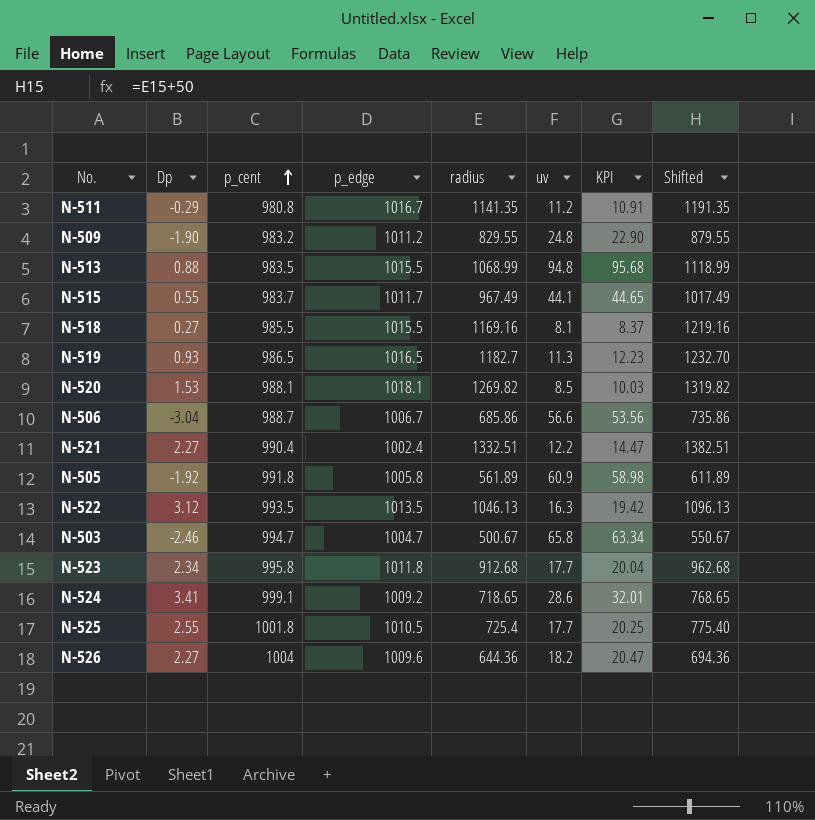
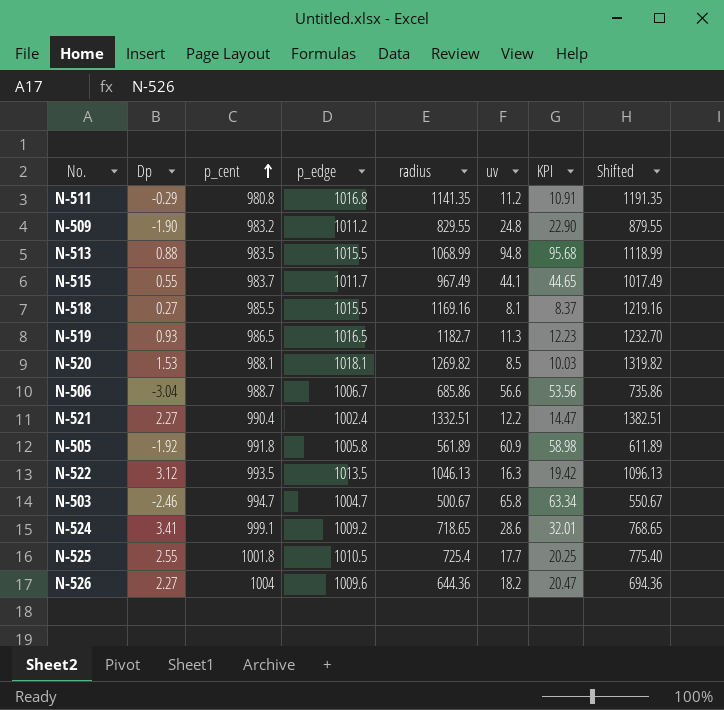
row N-523: 2.34 | 995.8 | 1011.8 | 912.68 | 17.7 | 20.04 | 962.68 -> none
N-511 | p_edge: 1016.7 -> 1016.8

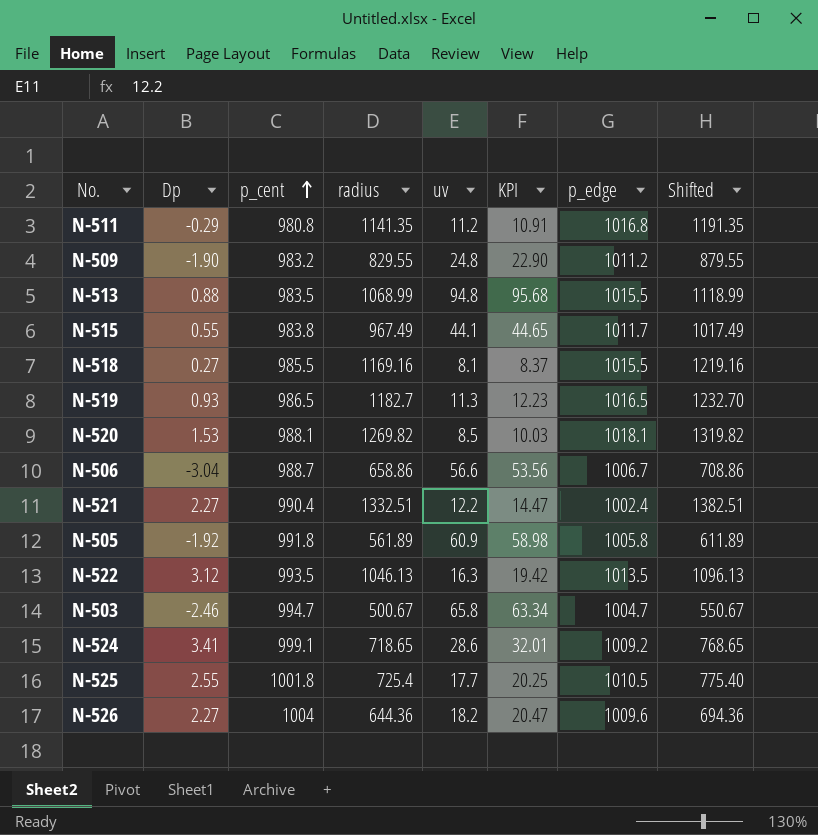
column p_edge | position: 4 -> 7
N-515 | p_cent: 983.7 -> 983.8
N-506 | radius: 685.86 -> 658.86
N-506 | Shifted: 735.86 -> 708.86

